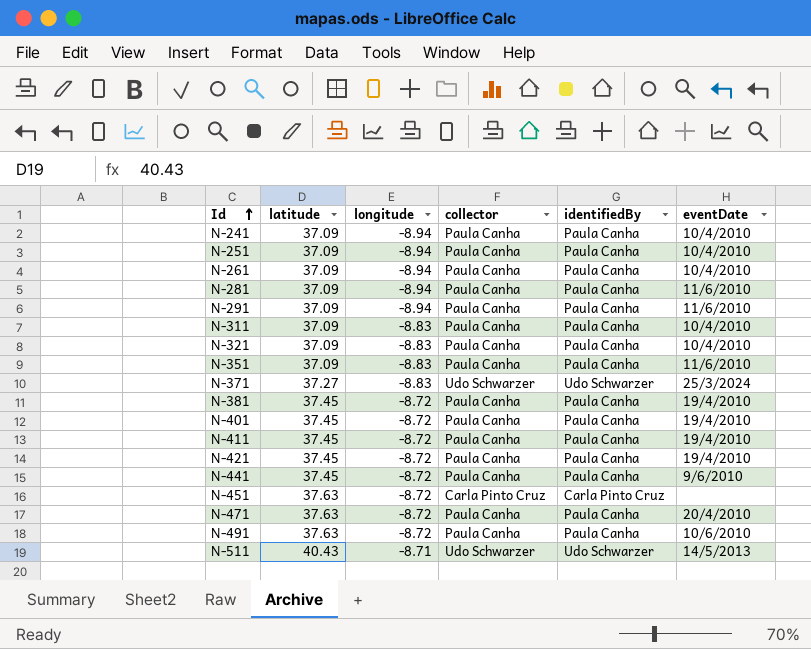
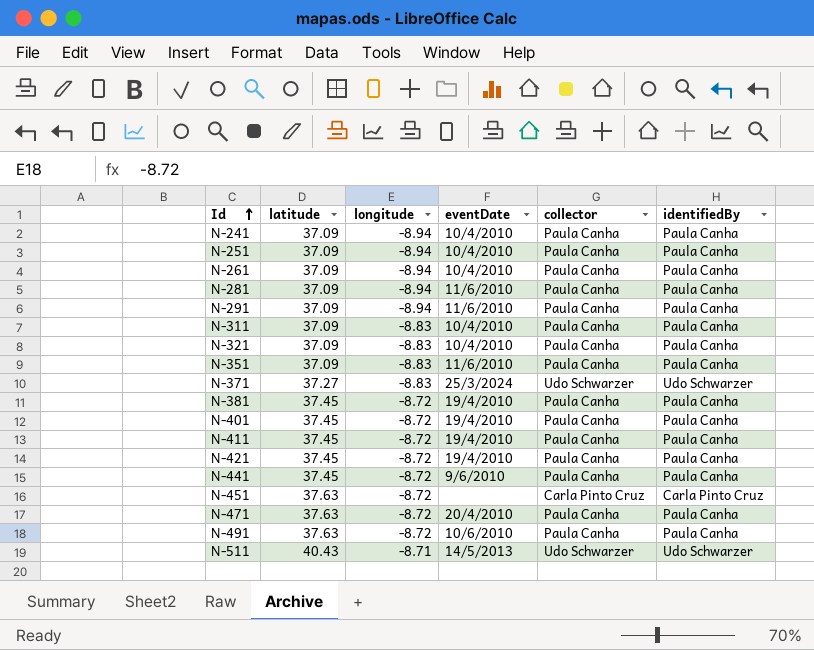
column eventDate | position: 6 -> 4

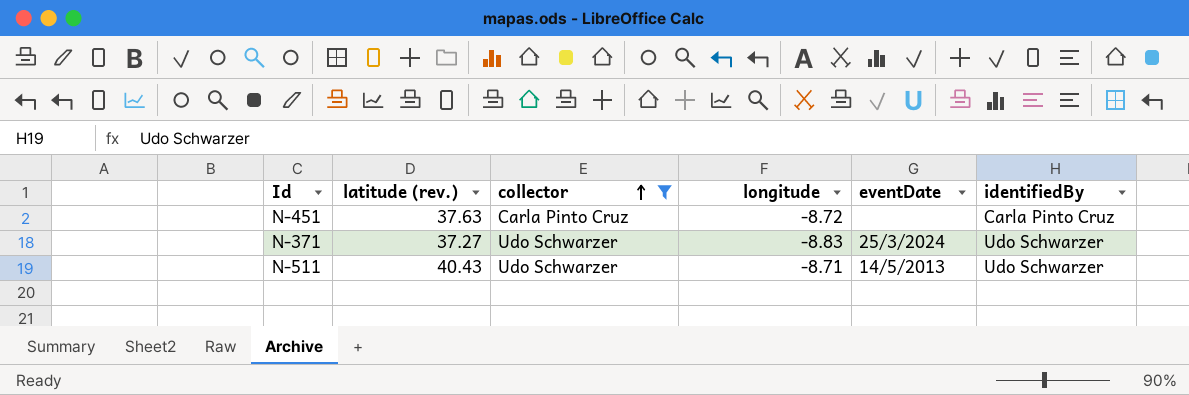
filter: none -> collector != Paula Canha
row order: Id ascending -> collector ascending
column name: latitude -> latitude (rev.)
column collector | position: 5 -> 3

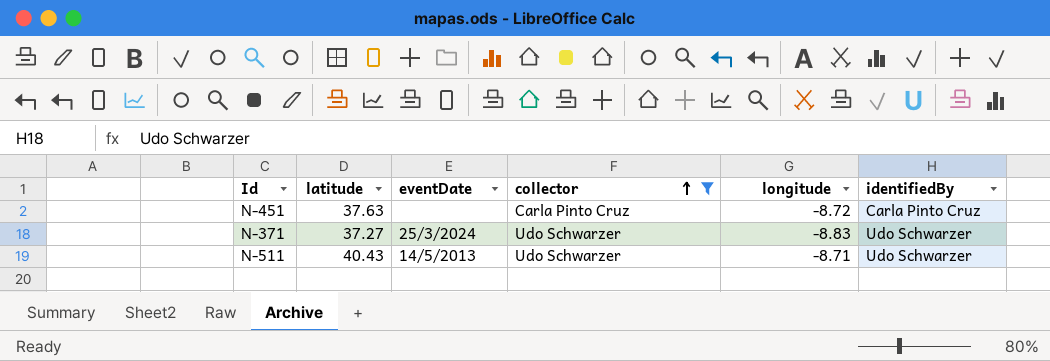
column name: latitude (rev.) -> latitude
column eventDate | position: 5 -> 3

